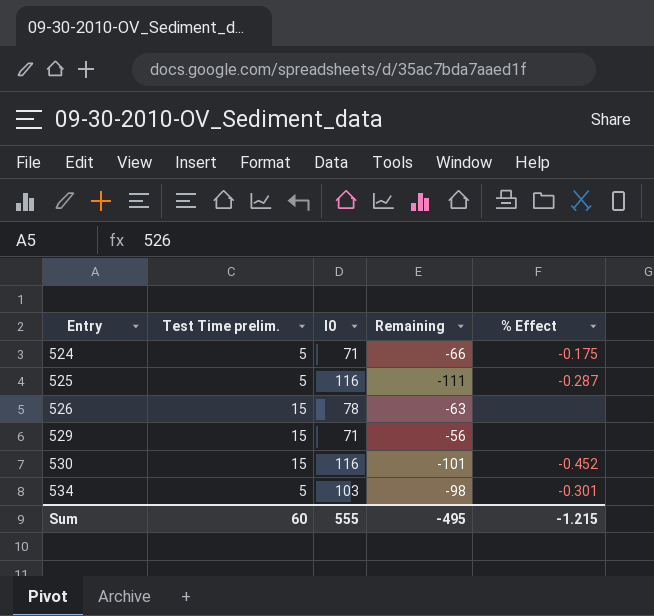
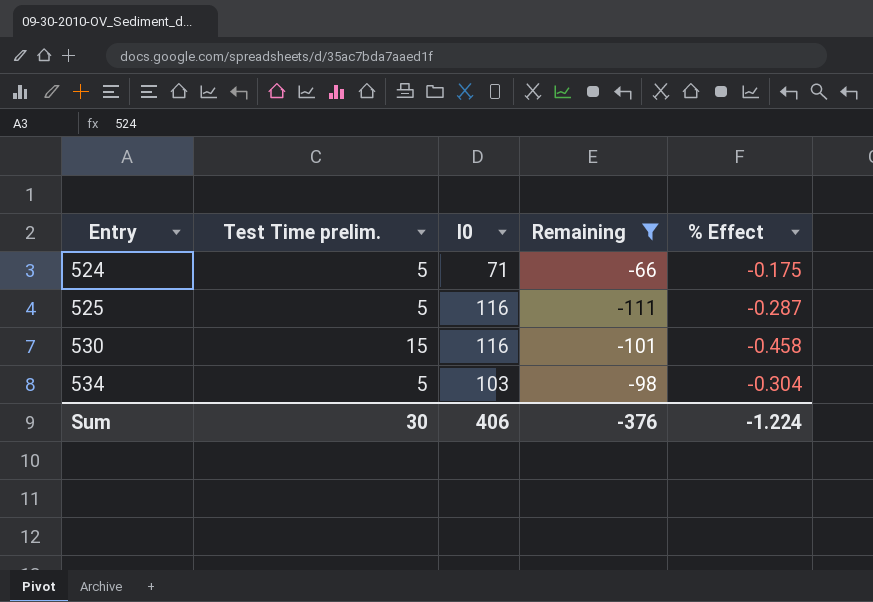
filter: none -> Remaining <= -66
530 | % Effect: -0.452 -> -0.458
534 | % Effect: -0.301 -> -0.304
Sum | Test Time prelim.: 60 -> 30
Sum | I0: 555 -> 406
Sum | Remaining: -495 -> -376
Sum | % Effect: -1.215 -> -1.224

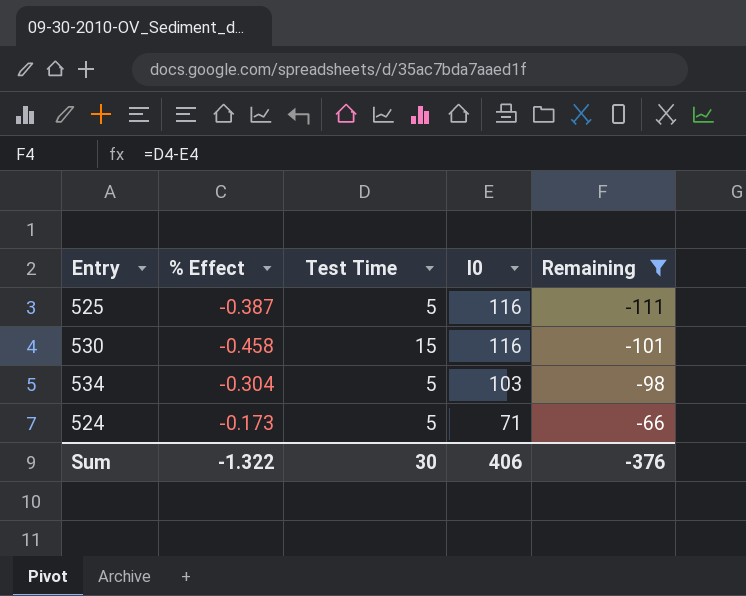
row order: Entry ascending -> I0 descending
column % Effect | position: 5 -> 2
column name: Test Time prelim. -> Test Time
525 | % Effect: -0.287 -> -0.387
524 | % Effect: -0.175 -> -0.173
Sum | % Effect: -1.224 -> -1.322

